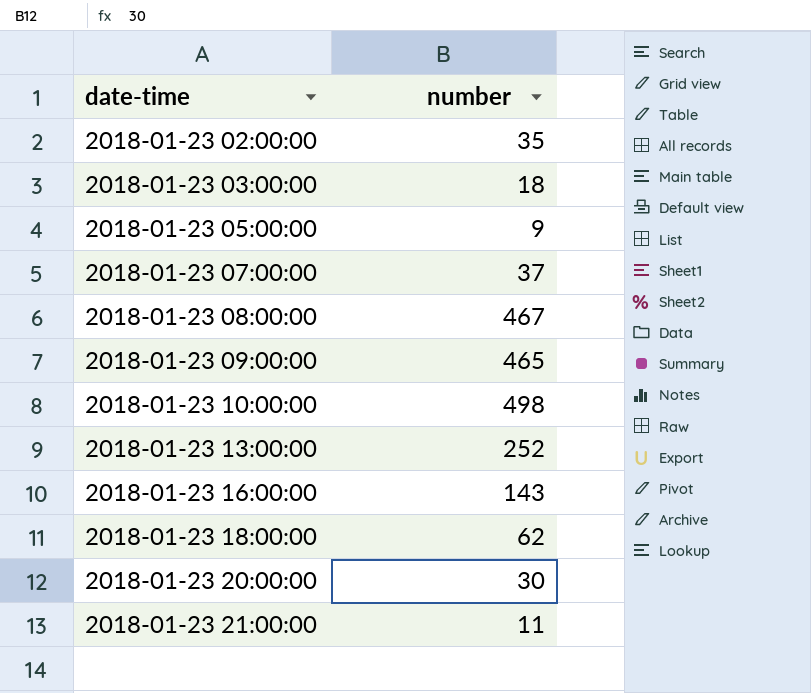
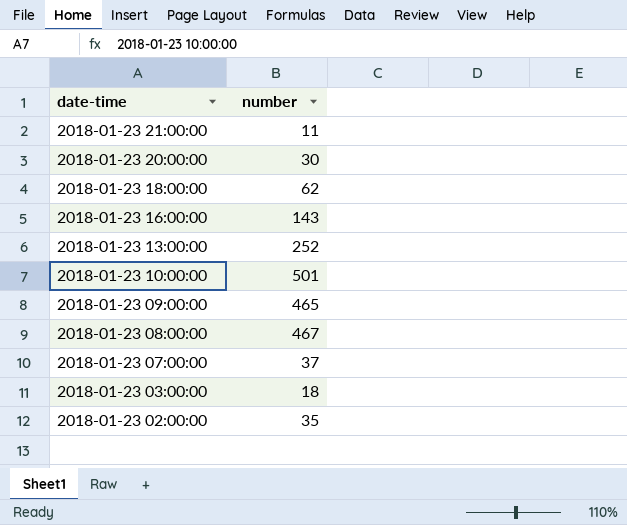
row order: date-time ascending -> date-time descending
row 2018-01-23 05:00:00: 9 -> none
2018-01-23 10:00:00 | number: 498 -> 501

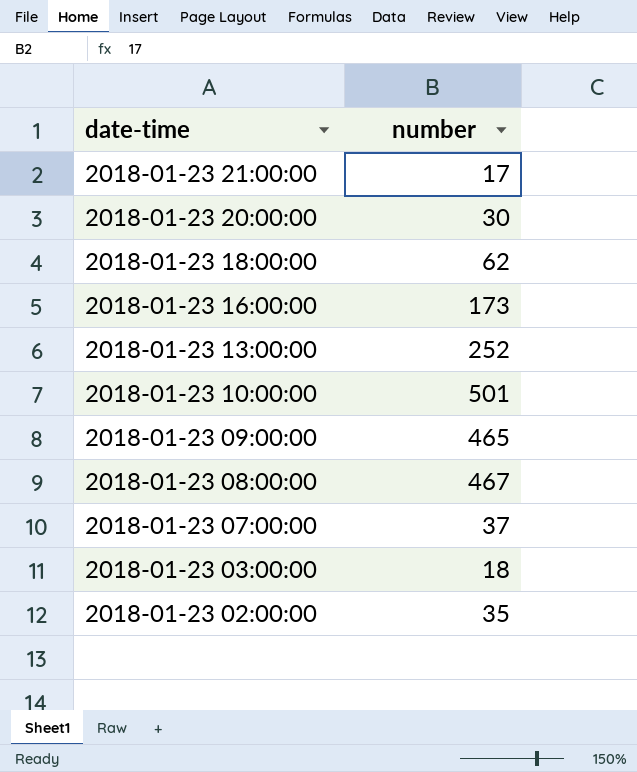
2018-01-23 21:00:00 | number: 11 -> 17
2018-01-23 16:00:00 | number: 143 -> 173

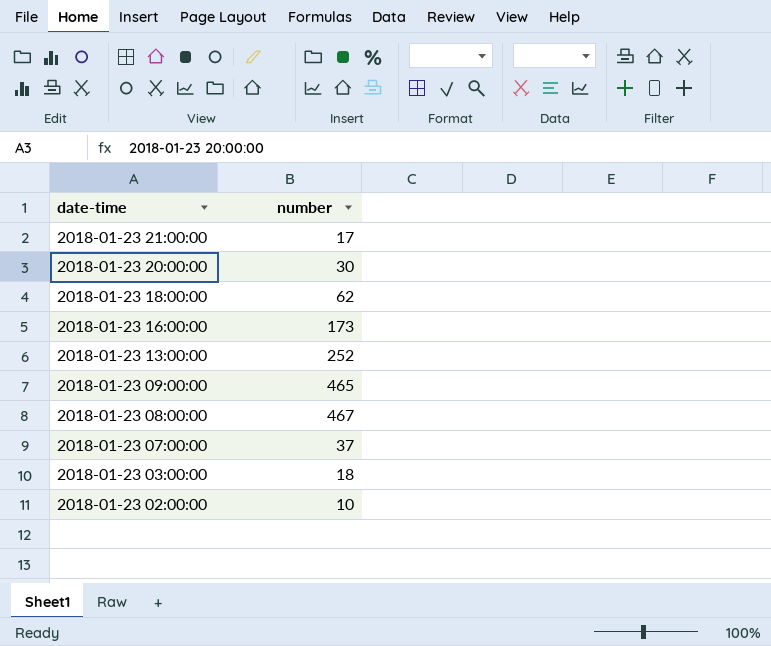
row 2018-01-23 10:00:00: 501 -> none
2018-01-23 02:00:00 | number: 35 -> 10

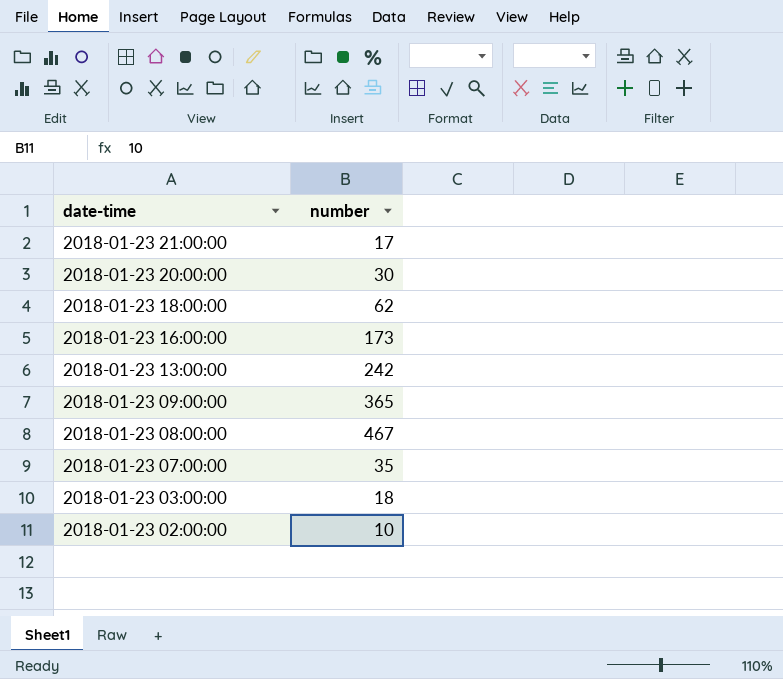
2018-01-23 13:00:00 | number: 252 -> 242
2018-01-23 09:00:00 | number: 465 -> 365
2018-01-23 07:00:00 | number: 37 -> 35

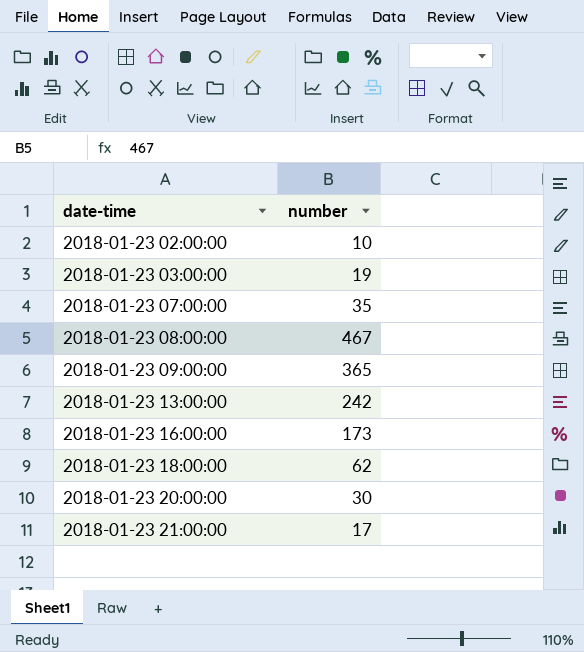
row order: date-time descending -> date-time ascending
2018-01-23 03:00:00 | number: 18 -> 19

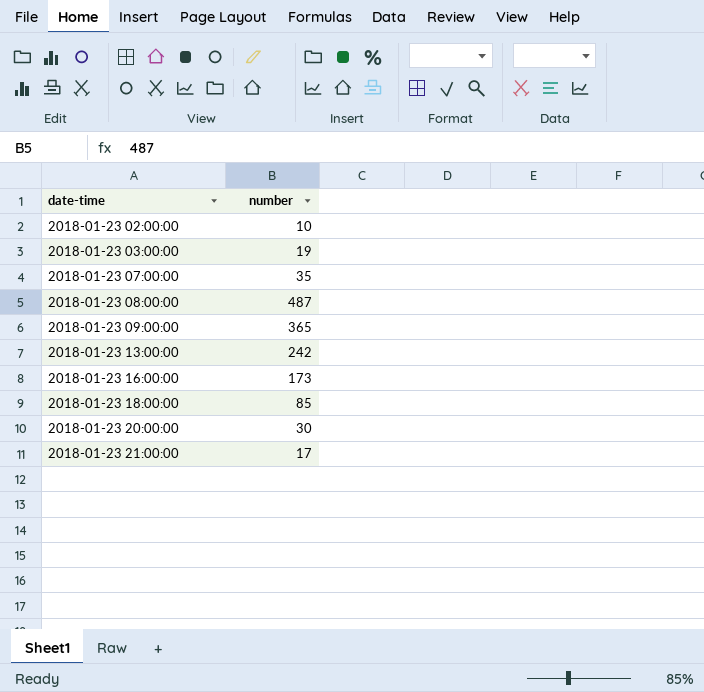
2018-01-23 08:00:00 | number: 467 -> 487
2018-01-23 18:00:00 | number: 62 -> 85

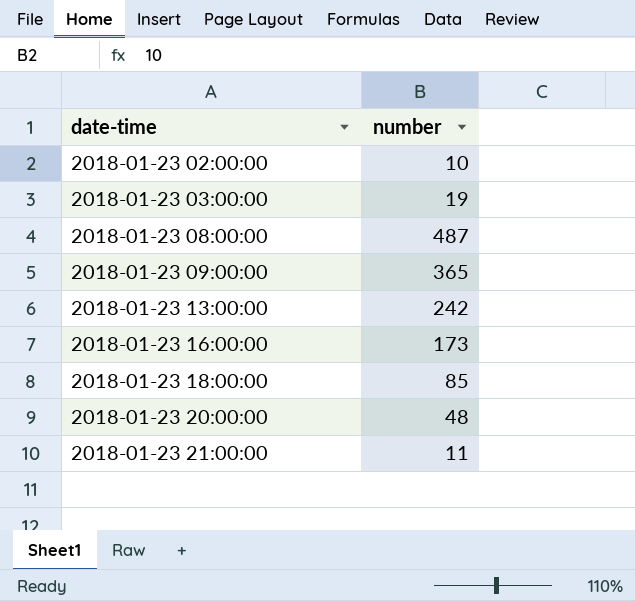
row 2018-01-23 07:00:00: 35 -> none
2018-01-23 20:00:00 | number: 30 -> 48
2018-01-23 21:00:00 | number: 17 -> 11

